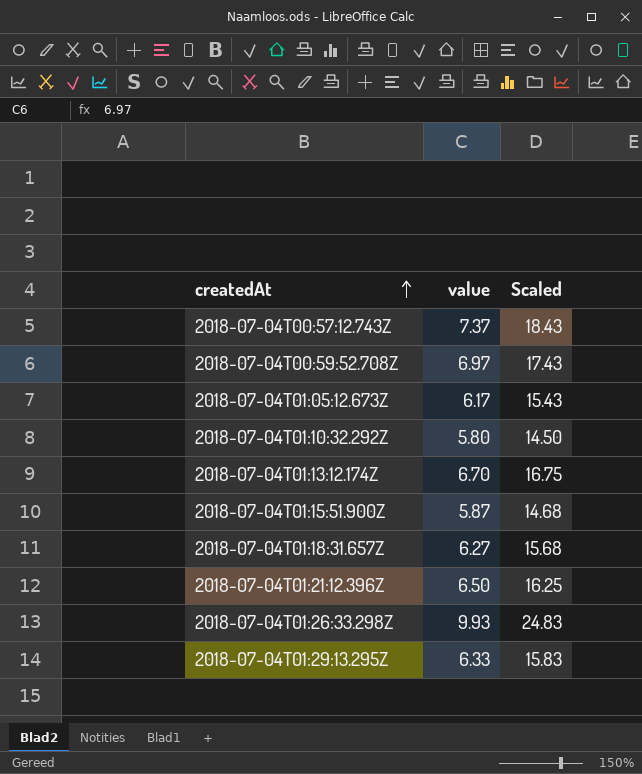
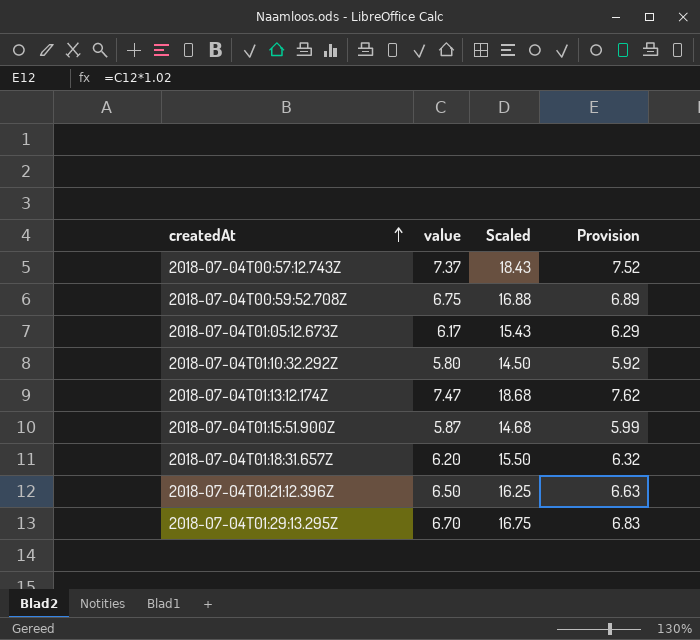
column Provision | formula: none -> [value] * 1.02
row 2018-07-04T01:26:33.298Z: 9.93 | 24.83 -> none
2018-07-04T00:59:52.708Z | value: 6.97 -> 6.75
2018-07-04T00:59:52.708Z | Scaled: 17.43 -> 16.88
2018-07-04T01:13:12.174Z | value: 6.70 -> 7.47
2018-07-04T01:13:12.174Z | Scaled: 16.75 -> 18.68
2018-07-04T01:18:31.657Z | value: 6.27 -> 6.20
2018-07-04T01:18:31.657Z | Scaled: 15.68 -> 15.50
2018-07-04T01:29:13.295Z | value: 6.33 -> 6.70
2018-07-04T01:29:13.295Z | Scaled: 15.83 -> 16.75

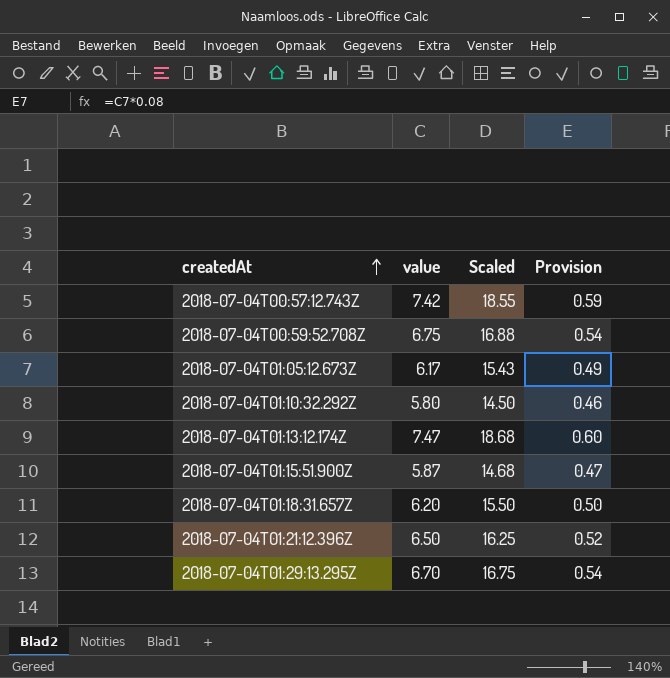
column Provision | formula: [value] * 1.02 -> [value] * 0.08
2018-07-04T00:57:12.743Z | value: 7.37 -> 7.42
2018-07-04T00:57:12.743Z | Scaled: 18.43 -> 18.55

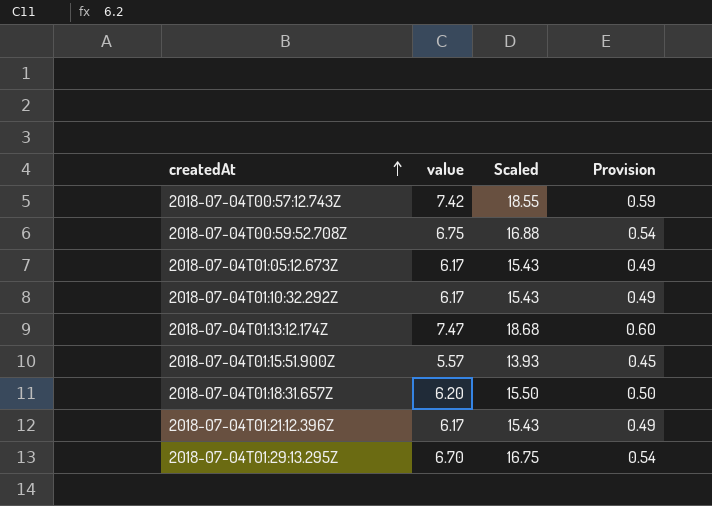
2018-07-04T01:10:32.292Z | value: 5.80 -> 6.17
2018-07-04T01:10:32.292Z | Scaled: 14.50 -> 15.43
2018-07-04T01:10:32.292Z | Provision: 0.46 -> 0.49
2018-07-04T01:15:51.900Z | value: 5.87 -> 5.57
2018-07-04T01:15:51.900Z | Scaled: 14.68 -> 13.93
2018-07-04T01:15:51.900Z | Provision: 0.47 -> 0.45
2018-07-04T01:21:12.396Z | value: 6.50 -> 6.17
2018-07-04T01:21:12.396Z | Scaled: 16.25 -> 15.43
2018-07-04T01:21:12.396Z | Provision: 0.52 -> 0.49

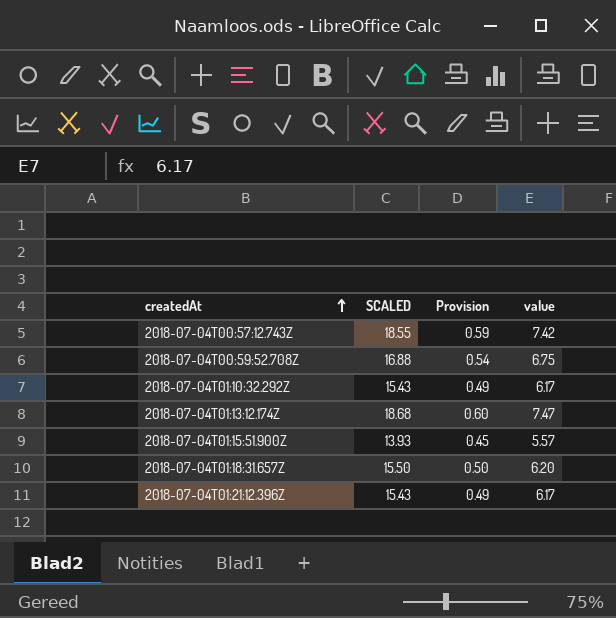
column name: Scaled -> SCALED
column value | position: 2 -> 4
row 2018-07-04T01:05:12.673Z: 6.17 | 15.43 | 0.49 -> none
row 2018-07-04T01:29:13.295Z: 6.70 | 16.75 | 0.54 -> none

